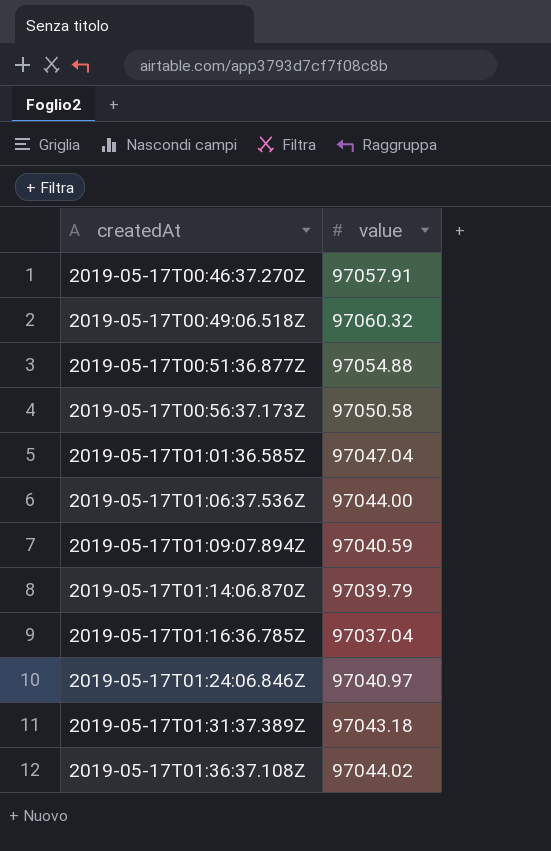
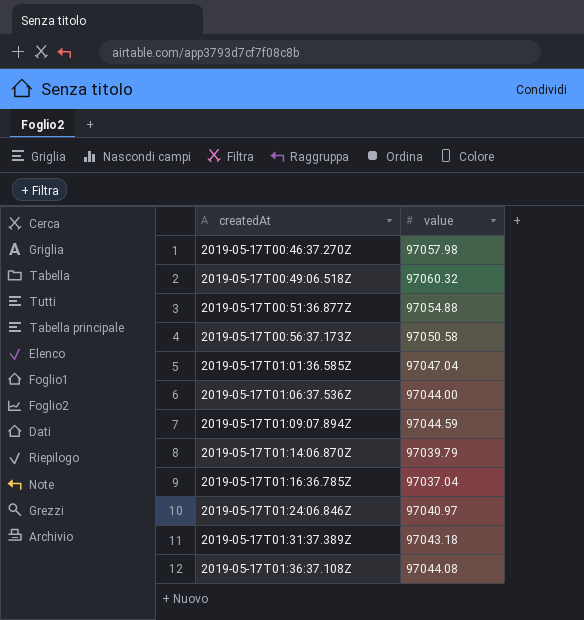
2019-05-17T00:46:37.270Z | value: 97057.91 -> 97057.98
2019-05-17T01:09:07.894Z | value: 97040.59 -> 97044.59
2019-05-17T01:36:37.108Z | value: 97044.02 -> 97044.08

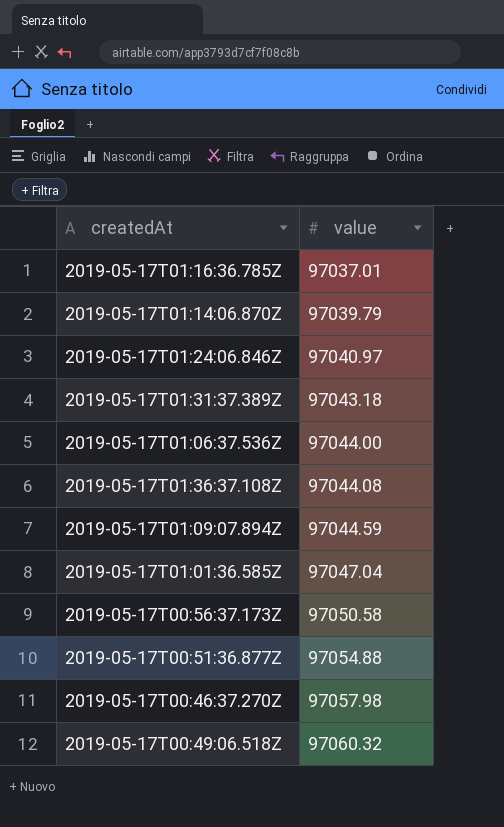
row order: createdAt ascending -> value ascending
2019-05-17T01:16:36.785Z | value: 97037.04 -> 97037.01

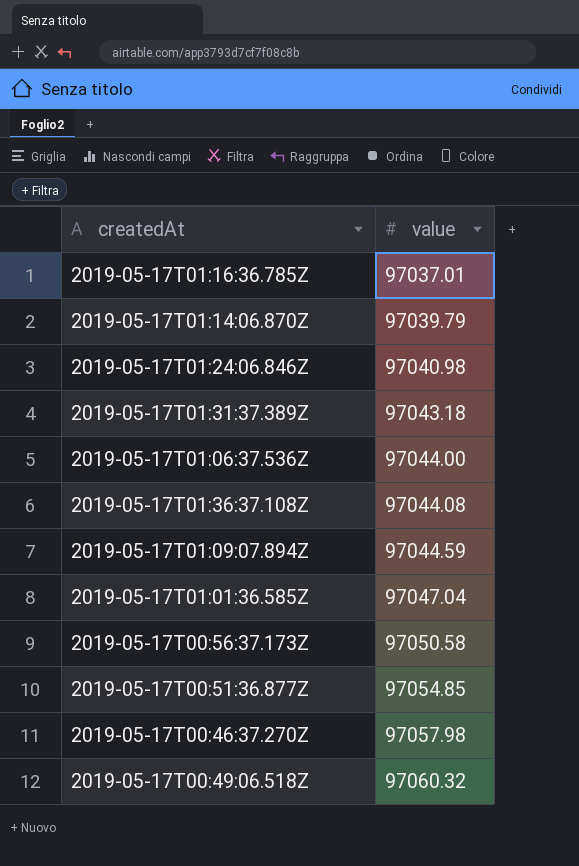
2019-05-17T01:24:06.846Z | value: 97040.97 -> 97040.98
2019-05-17T00:51:36.877Z | value: 97054.88 -> 97054.85

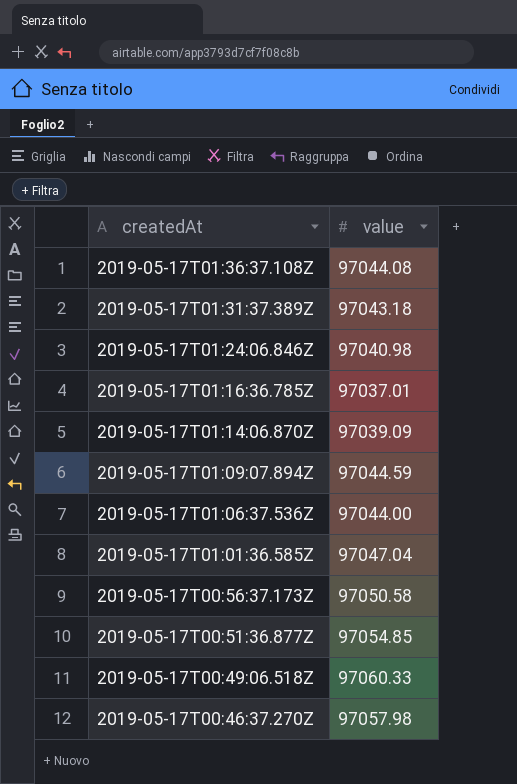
row order: value ascending -> createdAt descending
2019-05-17T01:14:06.870Z | value: 97039.79 -> 97039.09
2019-05-17T00:49:06.518Z | value: 97060.32 -> 97060.33

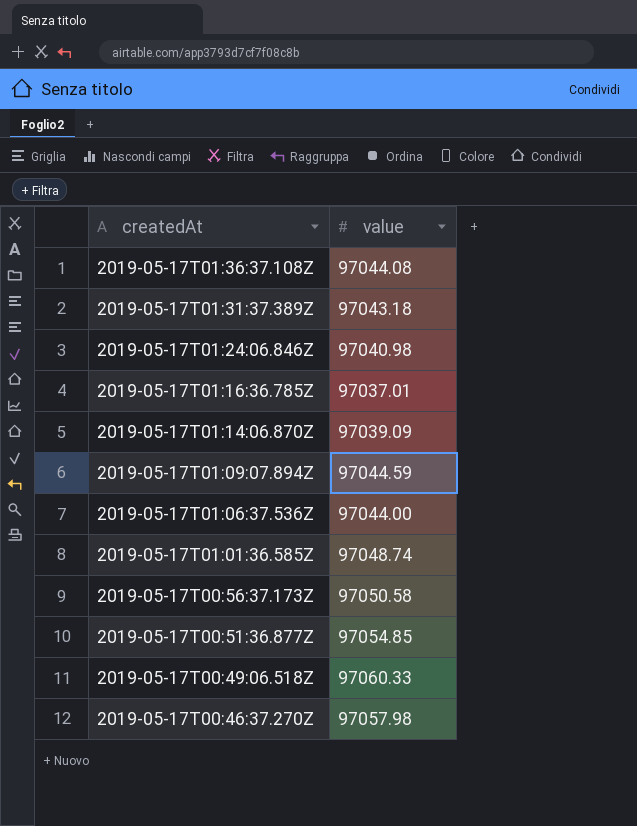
2019-05-17T01:01:36.585Z | value: 97047.04 -> 97048.74

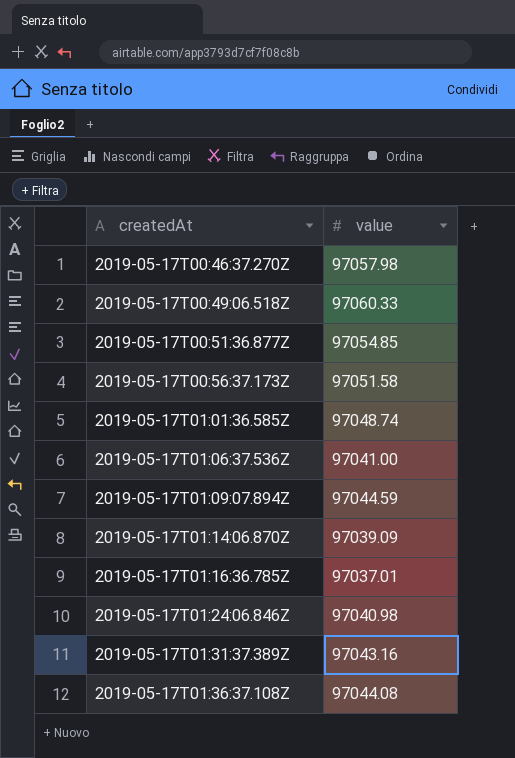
row order: createdAt descending -> createdAt ascending
2019-05-17T00:56:37.173Z | value: 97050.58 -> 97051.58
2019-05-17T01:06:37.536Z | value: 97044.00 -> 97041.00
2019-05-17T01:31:37.389Z | value: 97043.18 -> 97043.16

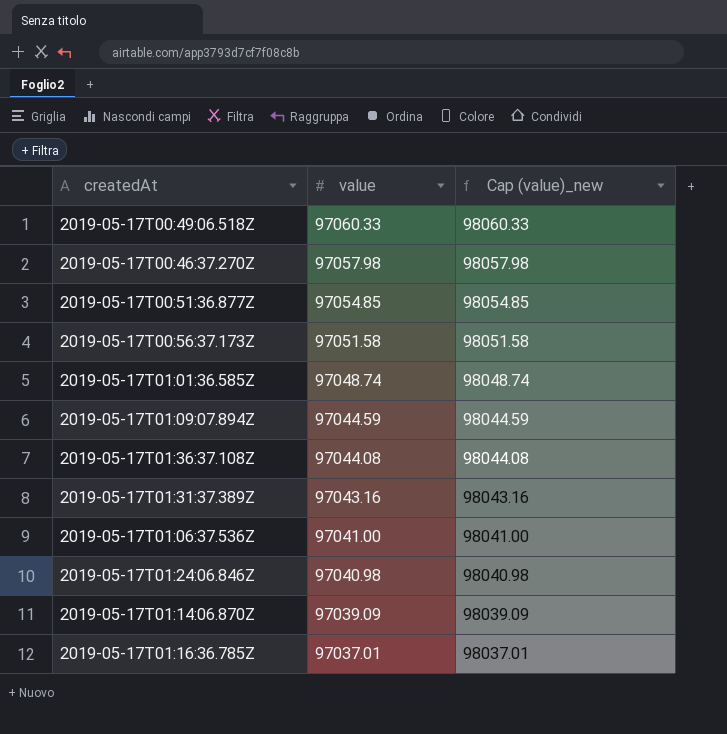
row order: createdAt ascending -> value descending
column Cap (value)_new | formula: none -> [value] + 1000

